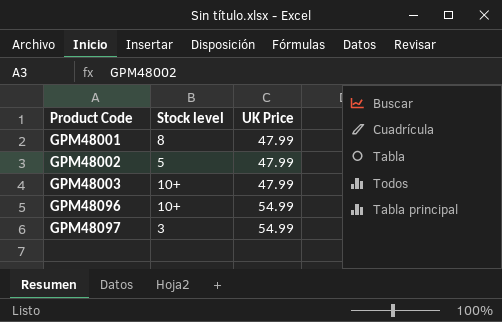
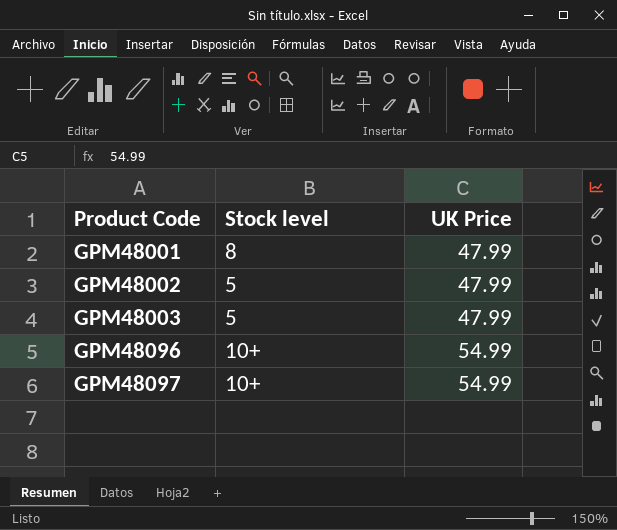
GPM48003 | Stock level: 10+ -> 5
GPM48097 | Stock level: 3 -> 10+

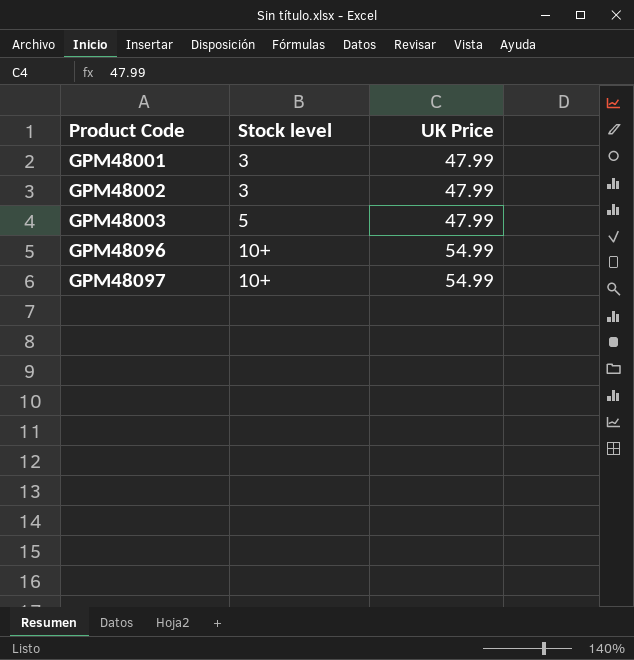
GPM48001 | Stock level: 8 -> 3
GPM48002 | Stock level: 5 -> 3

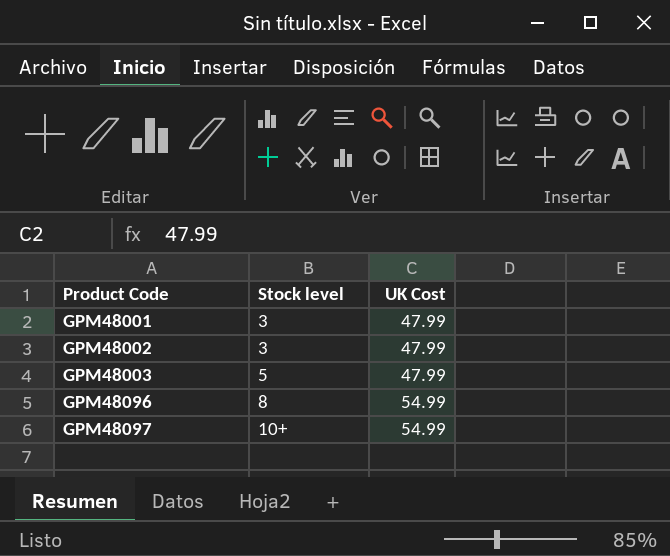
column name: UK Price -> UK Cost
GPM48096 | Stock level: 10+ -> 8

